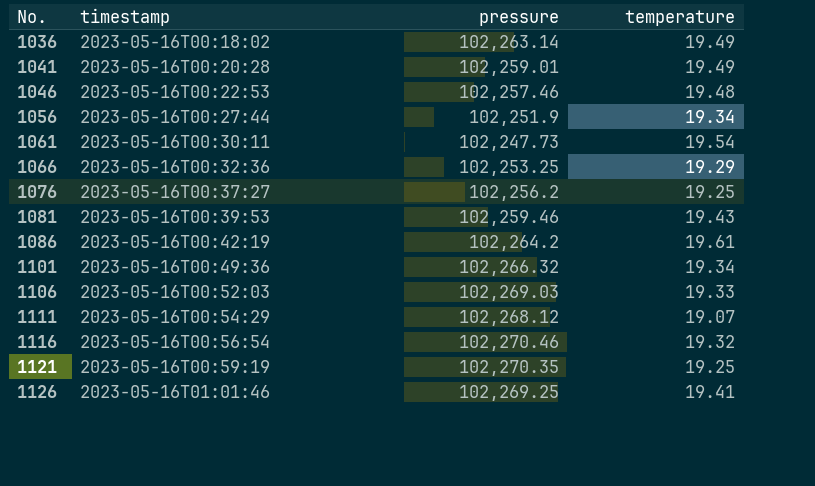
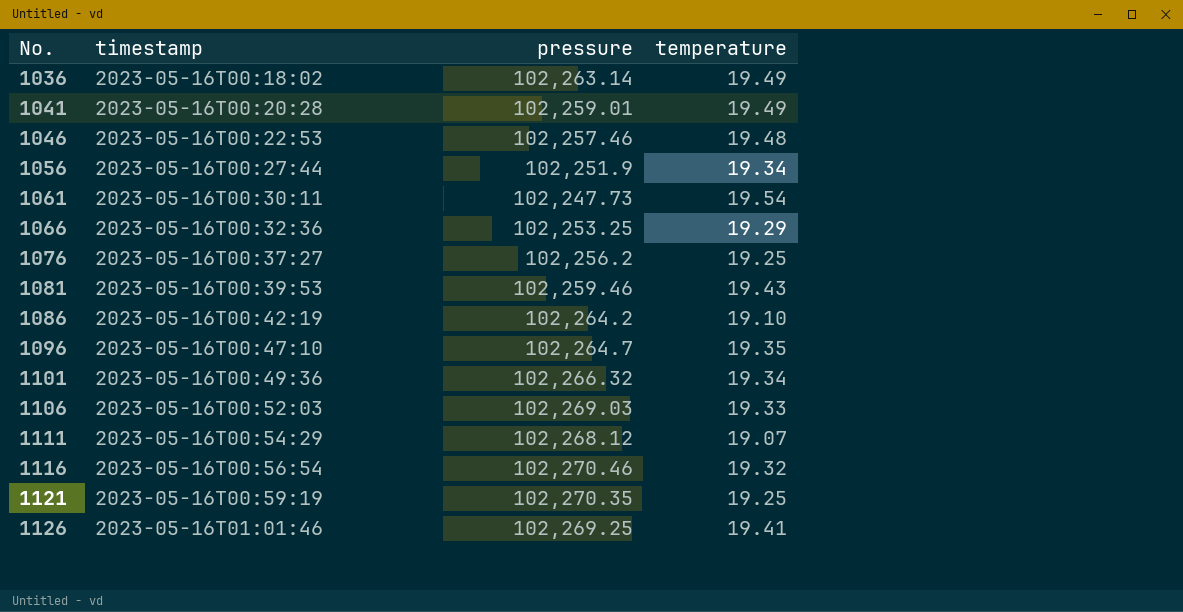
1086 | temperature: 19.61 -> 19.10
row 1096: none -> 2023-05-16T00:47:10 | 102,264.7 | 19.35

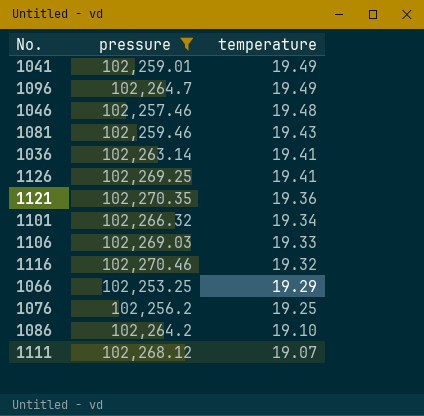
filter: none -> pressure >= 102,253.25
row order: No. ascending -> temperature descending
column timestamp | position: 2 -> none
1096 | temperature: 19.35 -> 19.49
1036 | temperature: 19.49 -> 19.41
1121 | temperature: 19.25 -> 19.36

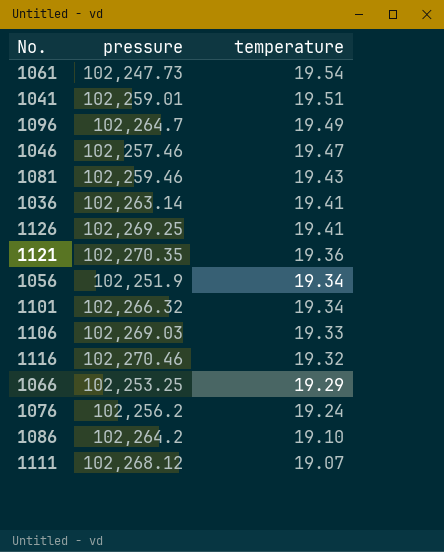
filter: pressure >= 102,253.25 -> none
1041 | temperature: 19.49 -> 19.51
1046 | temperature: 19.48 -> 19.47
1076 | temperature: 19.25 -> 19.24

